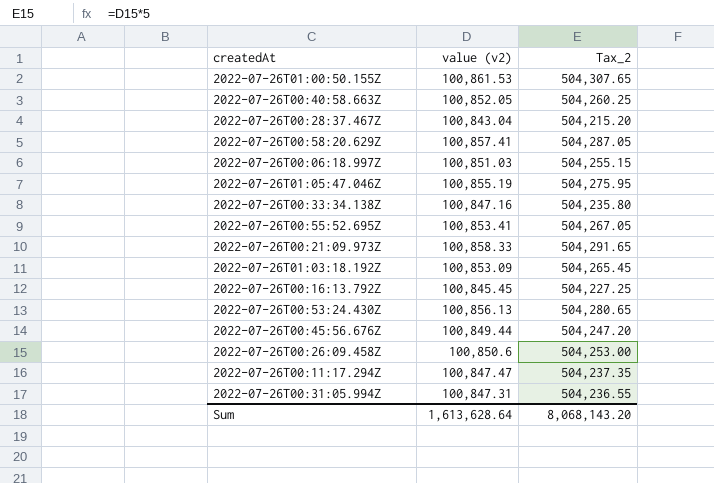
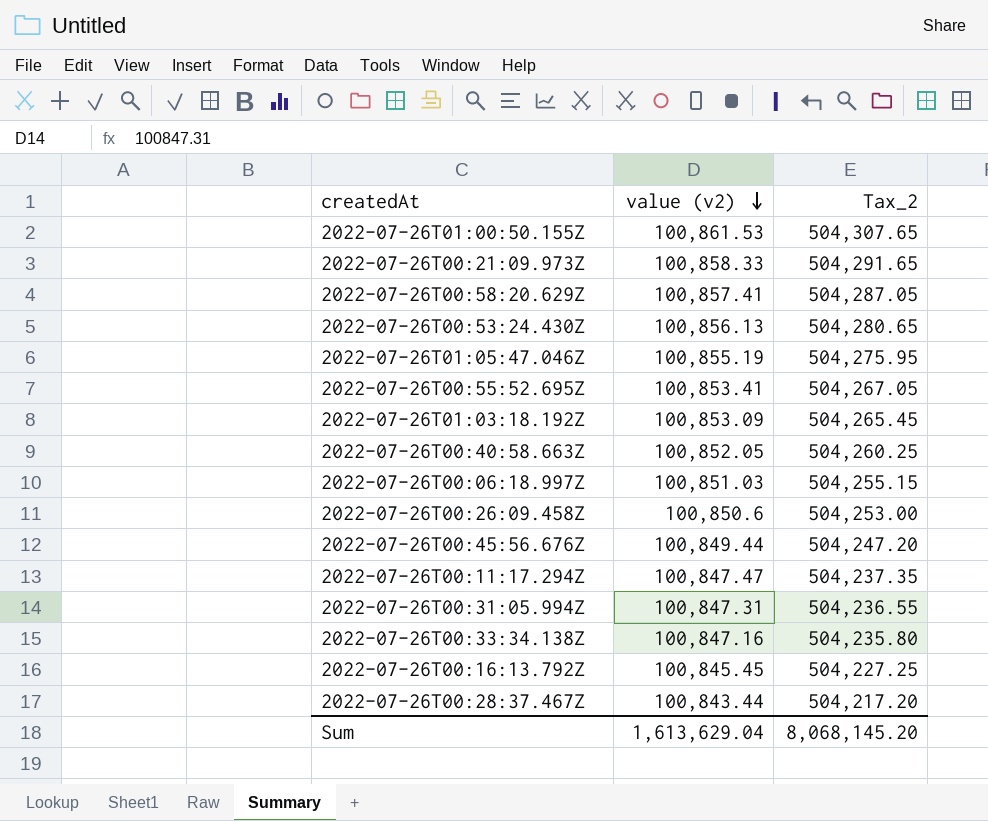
row order: none -> value (v2) descending
2022-07-26T00:28:37.467Z | value (v2): 100,843.04 -> 100,843.44
2022-07-26T00:28:37.467Z | Tax_2: 504,215.20 -> 504,217.20
Sum | value (v2): 1,613,628.64 -> 1,613,629.04
Sum | Tax_2: 8,068,143.20 -> 8,068,145.20

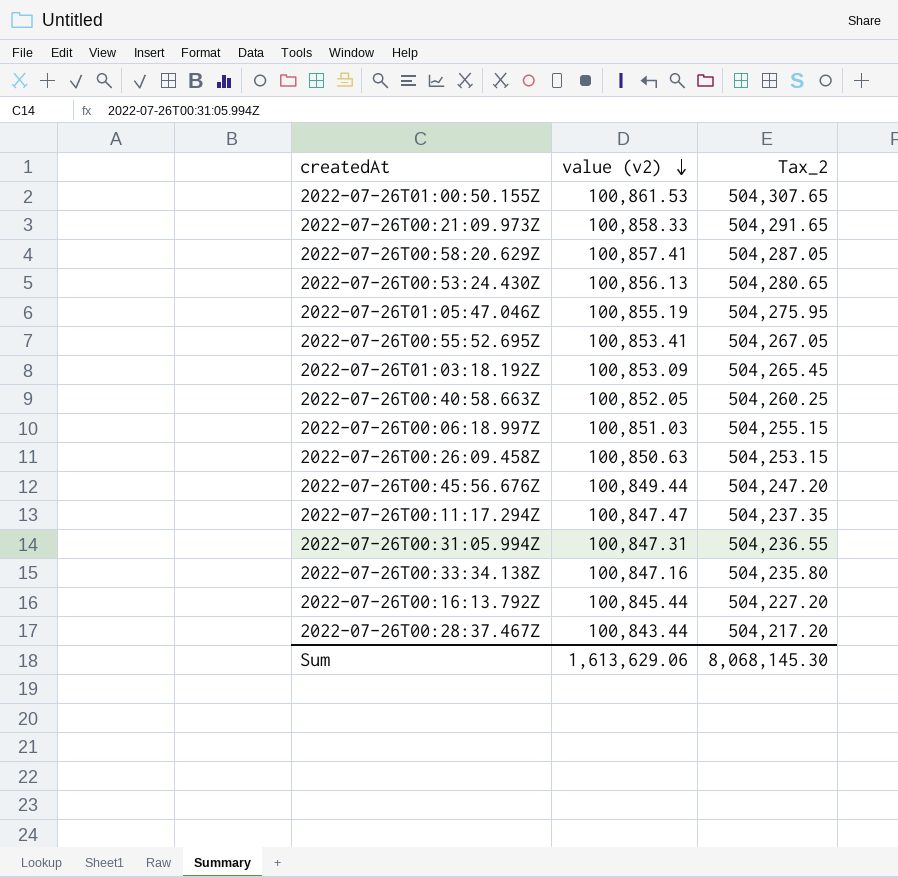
2022-07-26T00:26:09.458Z | value (v2): 100,850.6 -> 100,850.63
2022-07-26T00:26:09.458Z | Tax_2: 504,253.00 -> 504,253.15
2022-07-26T00:16:13.792Z | value (v2): 100,845.45 -> 100,845.44
2022-07-26T00:16:13.792Z | Tax_2: 504,227.25 -> 504,227.20
Sum | value (v2): 1,613,629.04 -> 1,613,629.06
Sum | Tax_2: 8,068,145.20 -> 8,068,145.30

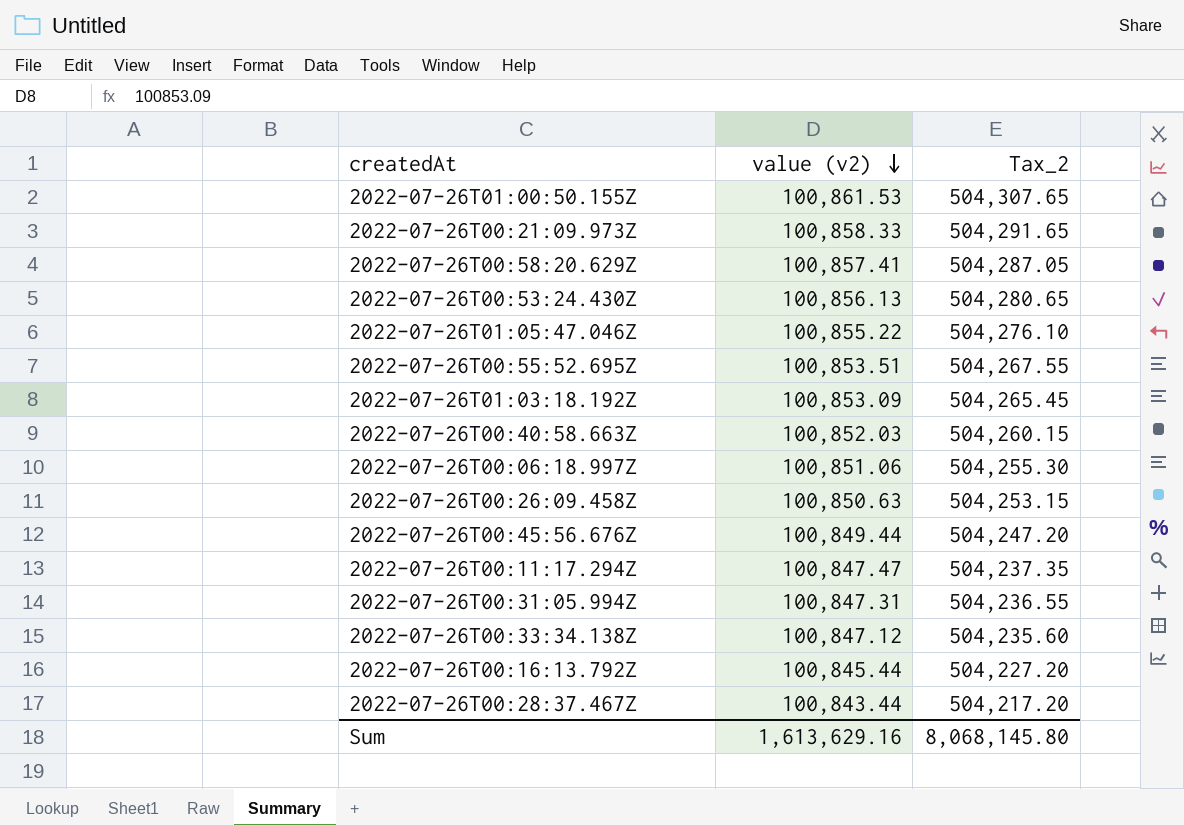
2022-07-26T01:05:47.046Z | value (v2): 100,855.19 -> 100,855.22
2022-07-26T01:05:47.046Z | Tax_2: 504,275.95 -> 504,276.10
2022-07-26T00:55:52.695Z | value (v2): 100,853.41 -> 100,853.51
2022-07-26T00:55:52.695Z | Tax_2: 504,267.05 -> 504,267.55
2022-07-26T00:40:58.663Z | value (v2): 100,852.05 -> 100,852.03
2022-07-26T00:40:58.663Z | Tax_2: 504,260.25 -> 504,260.15
2022-07-26T00:06:18.997Z | value (v2): 100,851.03 -> 100,851.06
2022-07-26T00:06:18.997Z | Tax_2: 504,255.15 -> 504,255.30
2022-07-26T00:33:34.138Z | value (v2): 100,847.16 -> 100,847.12
2022-07-26T00:33:34.138Z | Tax_2: 504,235.80 -> 504,235.60
Sum | value (v2): 1,613,629.06 -> 1,613,629.16
Sum | Tax_2: 8,068,145.30 -> 8,068,145.80

